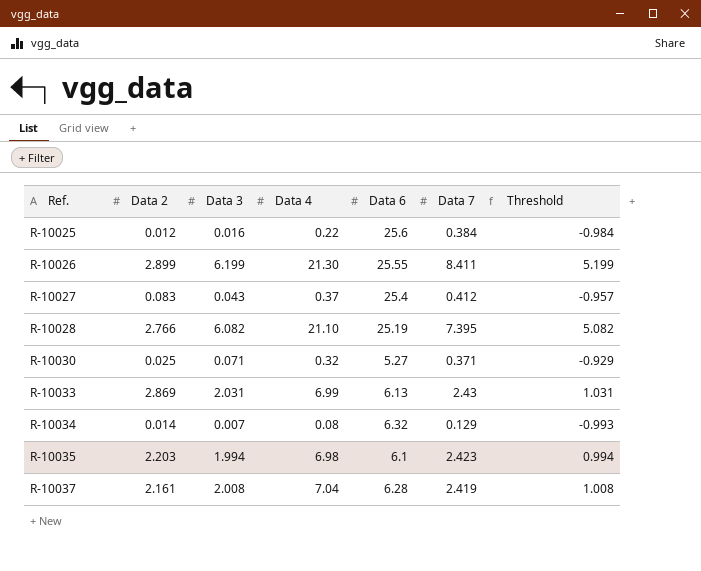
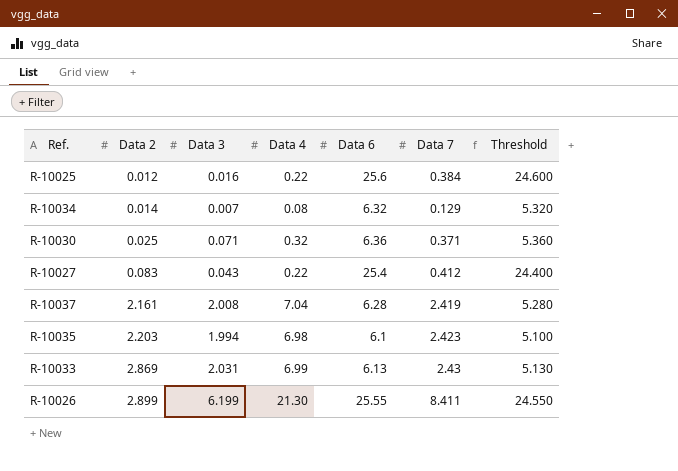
row order: Ref. ascending -> Data 2 ascending
column Threshold | formula: [Data 3] - 1 -> [Data 6] - 1
row R-10028: 2.766 | 6.082 | 21.10 | 25.19 | 7.395 | 5.082 -> none
R-10030 | Data 6: 5.27 -> 6.36
R-10027 | Data 4: 0.37 -> 0.22

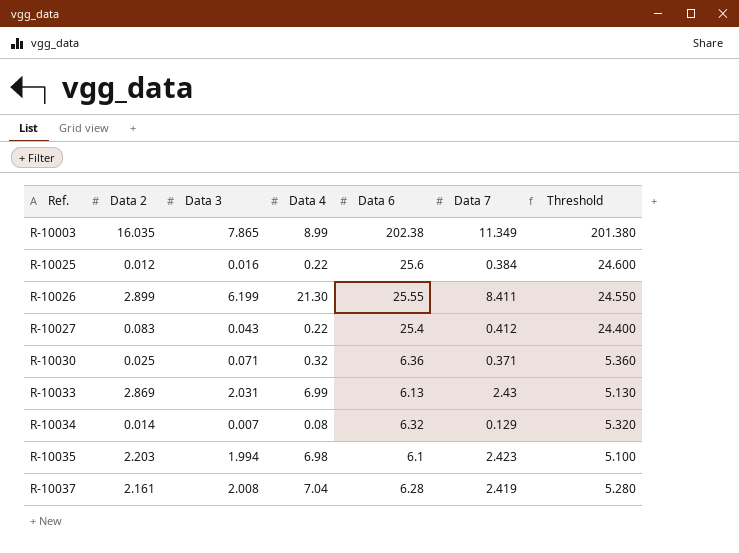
row order: Data 2 ascending -> Ref. ascending
row R-10003: none -> 16.035 | 7.865 | 8.99 | 202.38 | 11.349 | 201.380

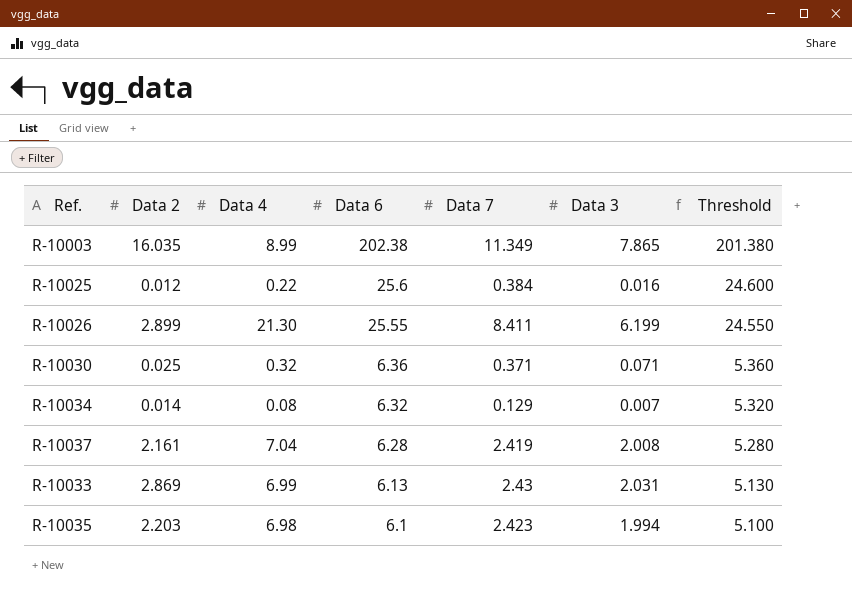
row order: Ref. ascending -> Data 6 descending
column Data 3 | position: 3 -> 6
row R-10027: 0.083 | 0.043 | 0.22 | 25.4 | 0.412 | 24.400 -> none

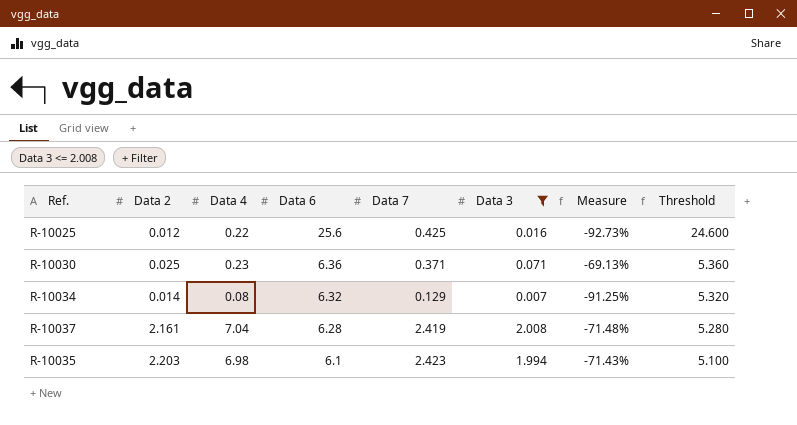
filter: none -> Data 3 <= 2.008
column Measure | formula: none -> ([Data 3] - [Data 4]) / [Data 4]
R-10025 | Data 7: 0.384 -> 0.425
R-10030 | Data 4: 0.32 -> 0.23

